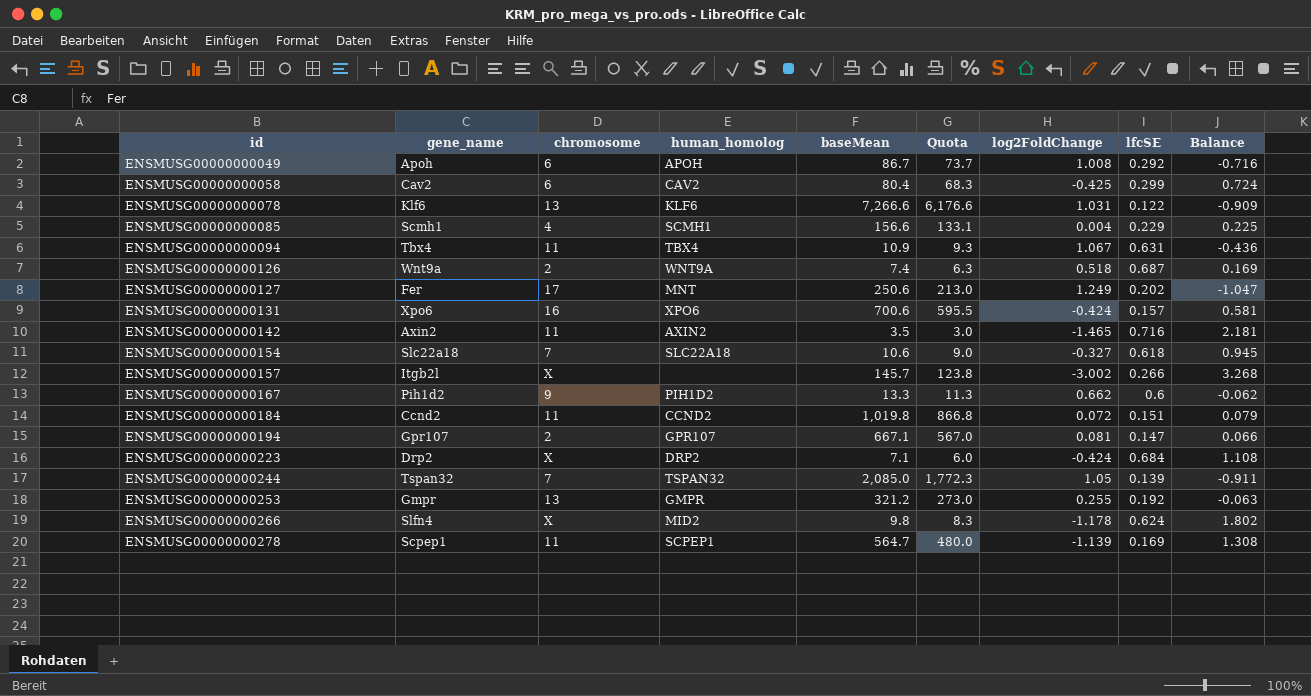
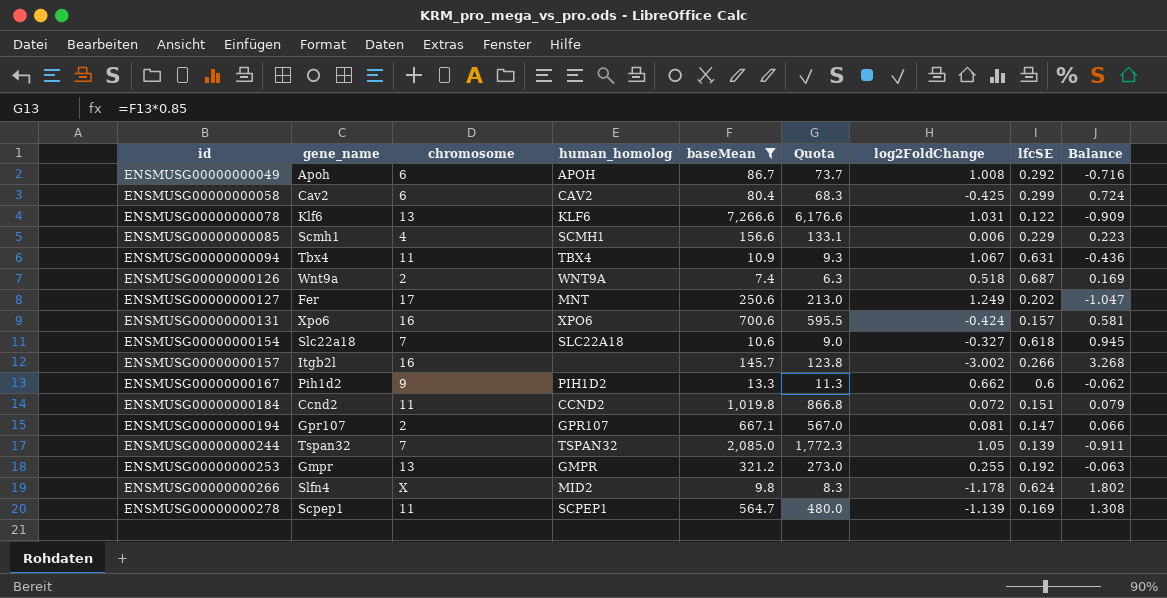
filter: none -> baseMean >= 7.4
ENSMUSG00000000085 | log2FoldChange: 0.004 -> 0.006
ENSMUSG00000000085 | Balance: 0.225 -> 0.223
ENSMUSG00000000157 | chromosome: X -> 16

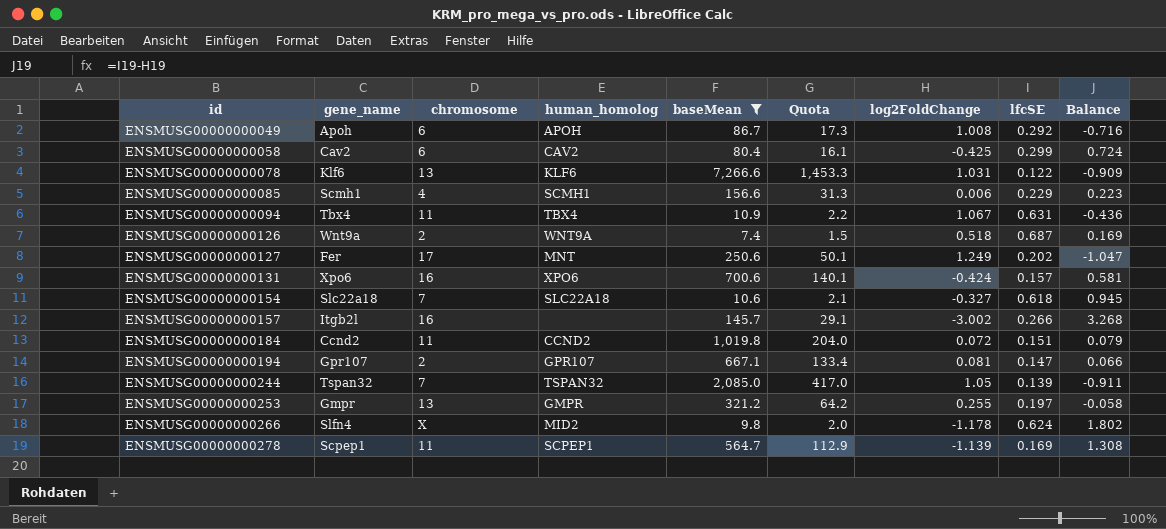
column Quota | formula: [baseMean] * 0.85 -> [baseMean] * 0.2
row ENSMUSG00000000167: Pih1d2 | 9 | PIH1D2 | 13.3 | 11.3 | 0.662 | 0.6 | -0.062 -> none
ENSMUSG00000000253 | lfcSE: 0.192 -> 0.197
ENSMUSG00000000253 | Balance: -0.063 -> -0.058

